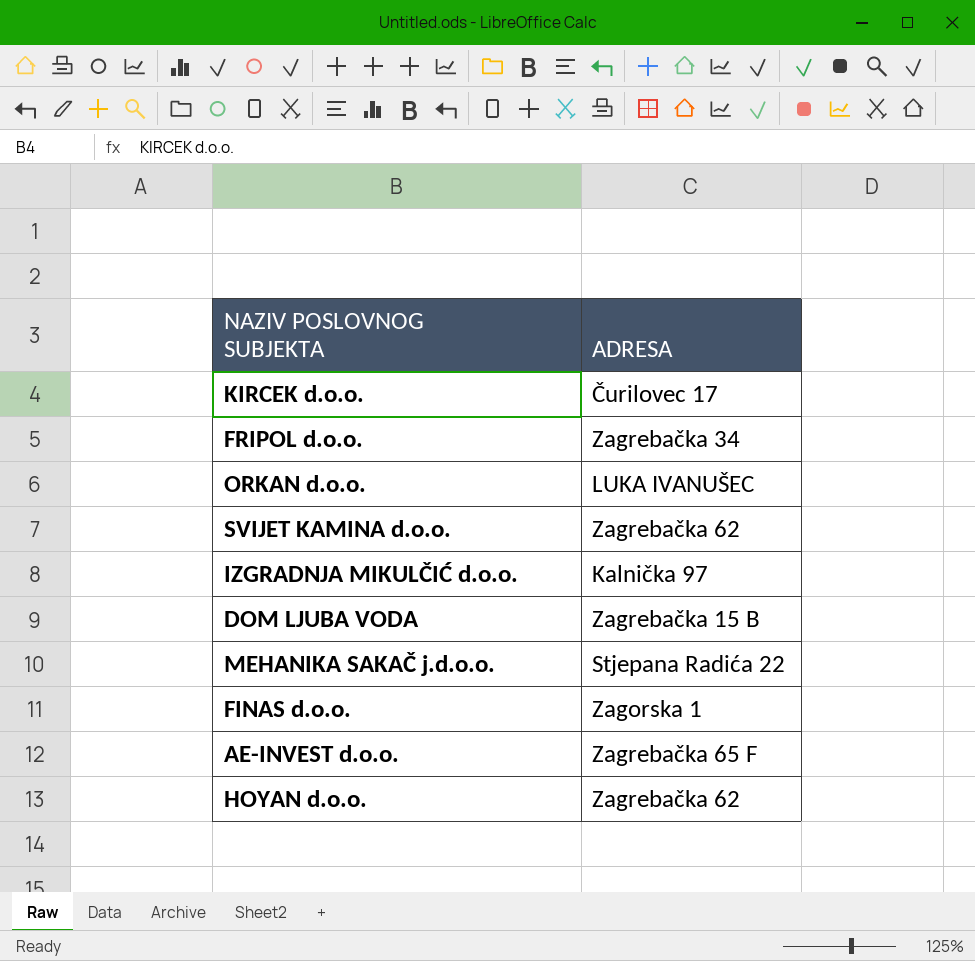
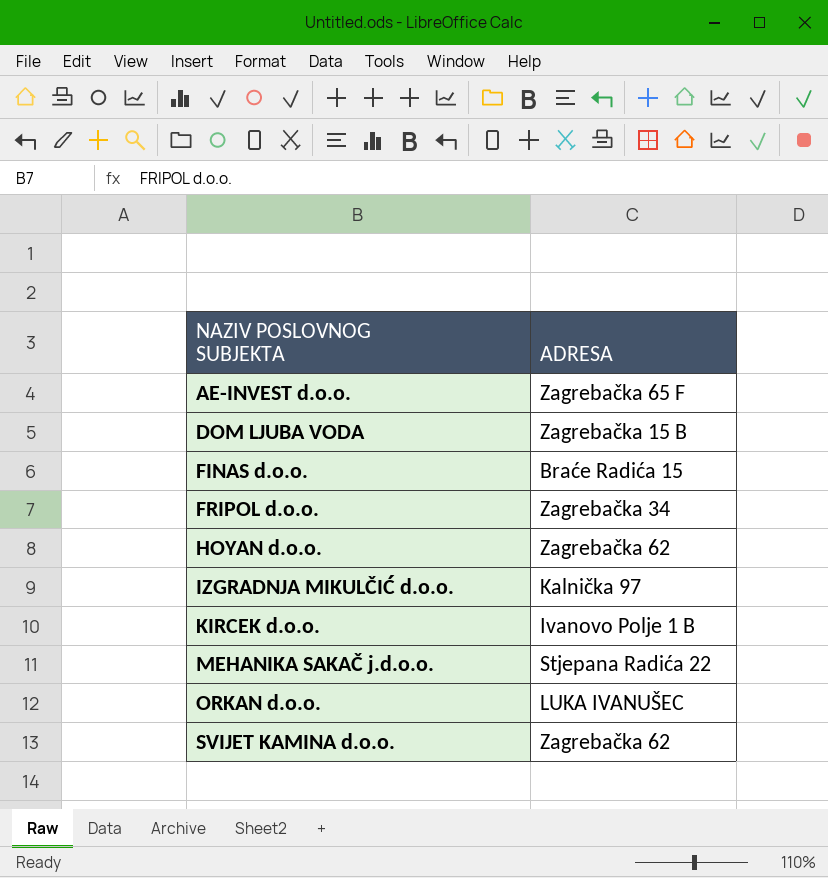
row order: none -> NAZIV POSLOVNOG SUBJEKTA ascending
FINAS d.o.o. | ADRESA: Zagorska 1 -> Braće Radića 15
KIRCEK d.o.o. | ADRESA: Čurilovec 17 -> Ivanovo Polje 1 B

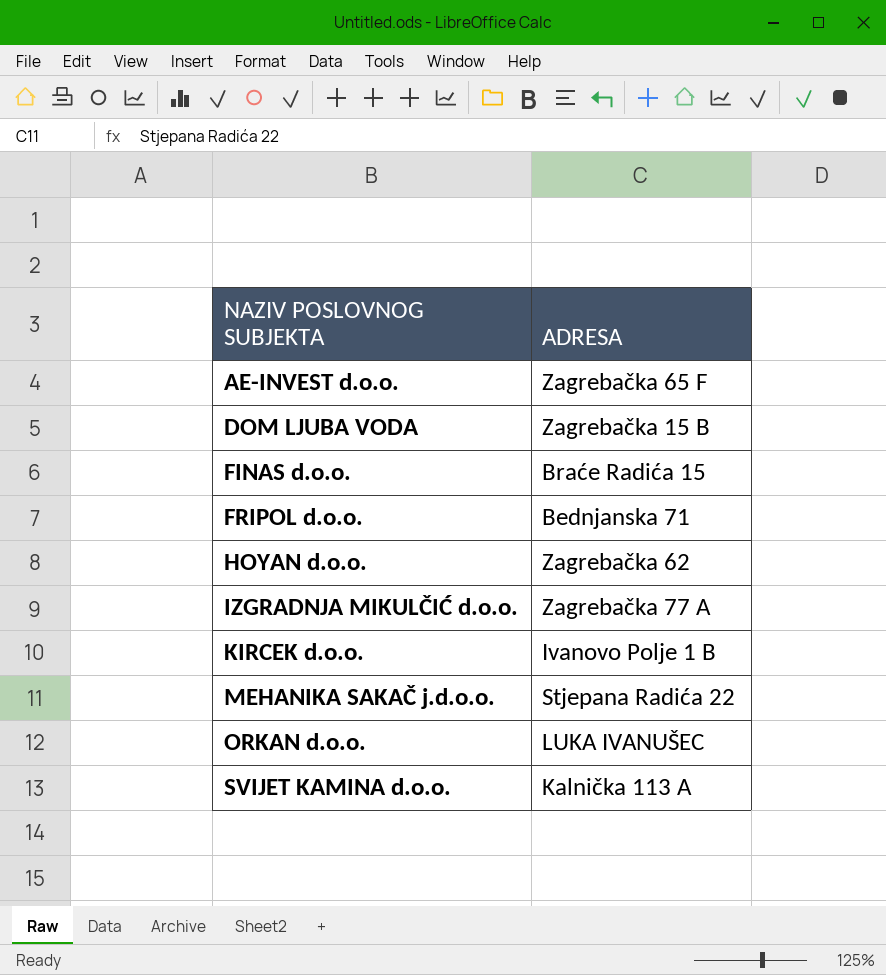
FRIPOL d.o.o. | ADRESA: Zagrebačka 34 -> Bednjanska 71
IZGRADNJA MIKULČIĆ d.o.o. | ADRESA: Kalnička 97 -> Zagrebačka 77 A
SVIJET KAMINA d.o.o. | ADRESA: Zagrebačka 62 -> Kalnička 113 A

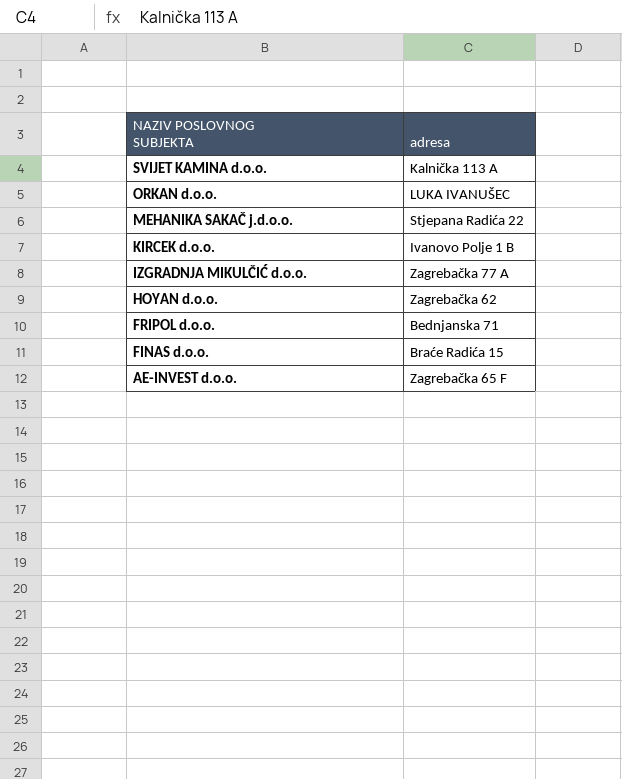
row order: NAZIV POSLOVNOG SUBJEKTA ascending -> NAZIV POSLOVNOG SUBJEKTA descending
column name: ADRESA -> adresa
row DOM LJUBA VODA: Zagrebačka 15 B -> none

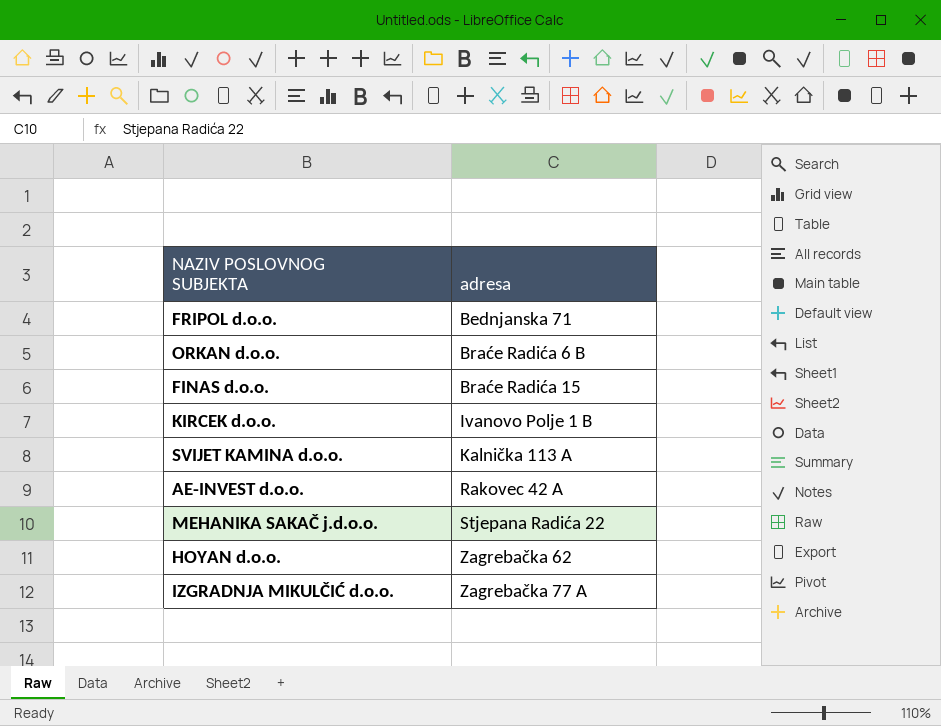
row order: NAZIV POSLOVNOG SUBJEKTA descending -> adresa ascending
ORKAN d.o.o. | adresa: LUKA IVANUŠEC -> Braće Radića 6 B
AE-INVEST d.o.o. | adresa: Zagrebačka 65 F -> Rakovec 42 A

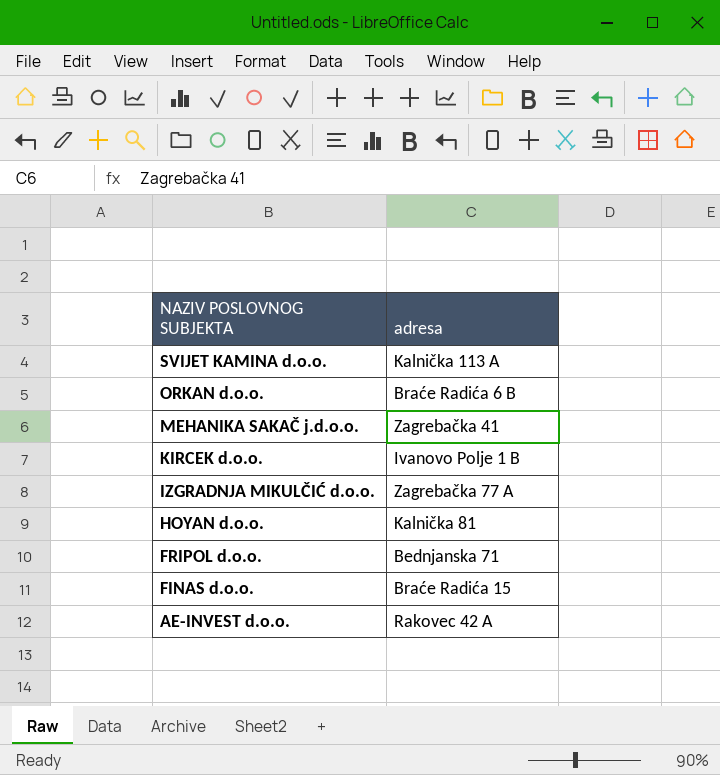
row order: adresa ascending -> NAZIV POSLOVNOG SUBJEKTA descending
MEHANIKA SAKAČ j.d.o.o. | adresa: Stjepana Radića 22 -> Zagrebačka 41
HOYAN d.o.o. | adresa: Zagrebačka 62 -> Kalnička 81

